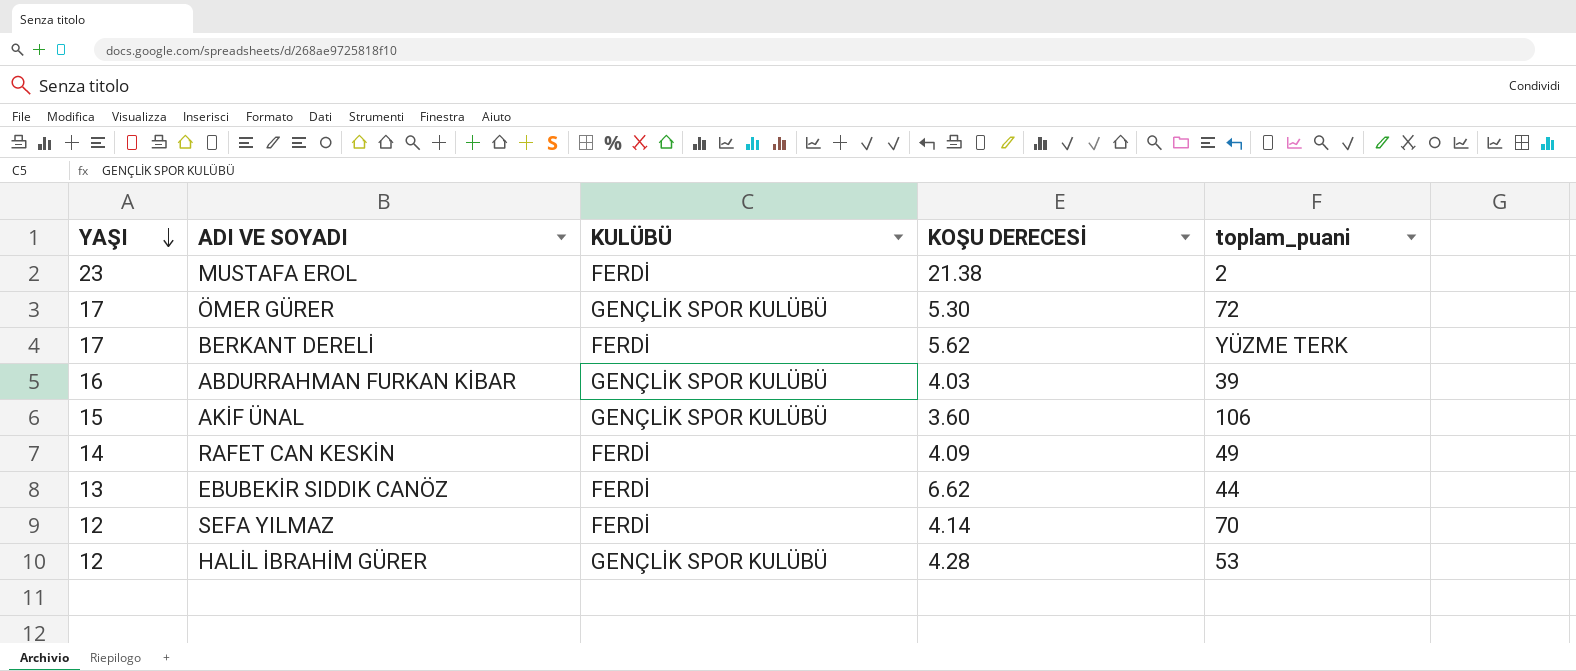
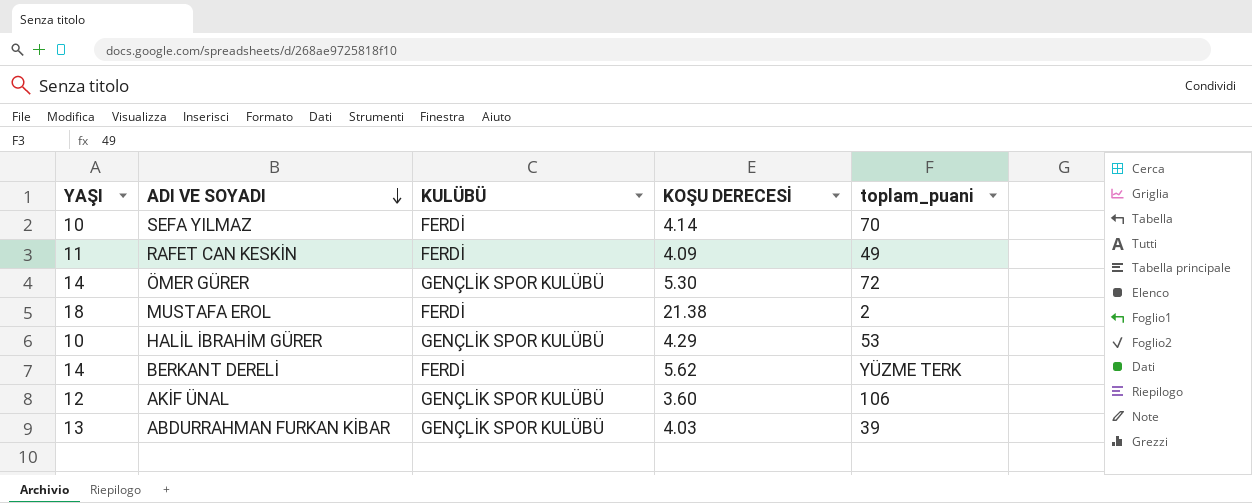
row order: YAŞI descending -> ADI VE SOYADI descending
row EBUBEKİR SIDDIK CANÖZ: 13 | FERDİ | 6.62 | 44 -> none
SEFA YILMAZ | YAŞI: 12 -> 10
RAFET CAN KESKİN | YAŞI: 14 -> 11
ÖMER GÜRER | YAŞI: 17 -> 14
MUSTAFA EROL | YAŞI: 23 -> 18
HALİL İBRAHİM GÜRER | YAŞI: 12 -> 10
HALİL İBRAHİM GÜRER | KOŞU DERECESİ: 4.28 -> 4.29
BERKANT DERELİ | YAŞI: 17 -> 14
AKİF ÜNAL | YAŞI: 15 -> 12
ABDURRAHMAN FURKAN KİBAR | YAŞI: 16 -> 13

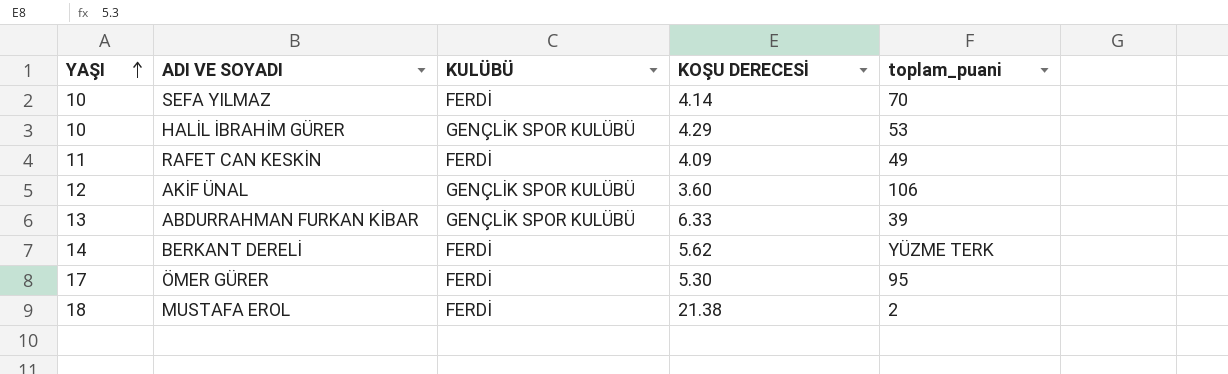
row order: ADI VE SOYADI descending -> YAŞI ascending
ABDURRAHMAN FURKAN KİBAR | KOŞU DERECESİ: 4.03 -> 6.33
ÖMER GÜRER | YAŞI: 14 -> 17
ÖMER GÜRER | KULÜBÜ: GENÇLİK SPOR KULÜBÜ -> FERDİ
ÖMER GÜRER | toplam_puani: 72 -> 95

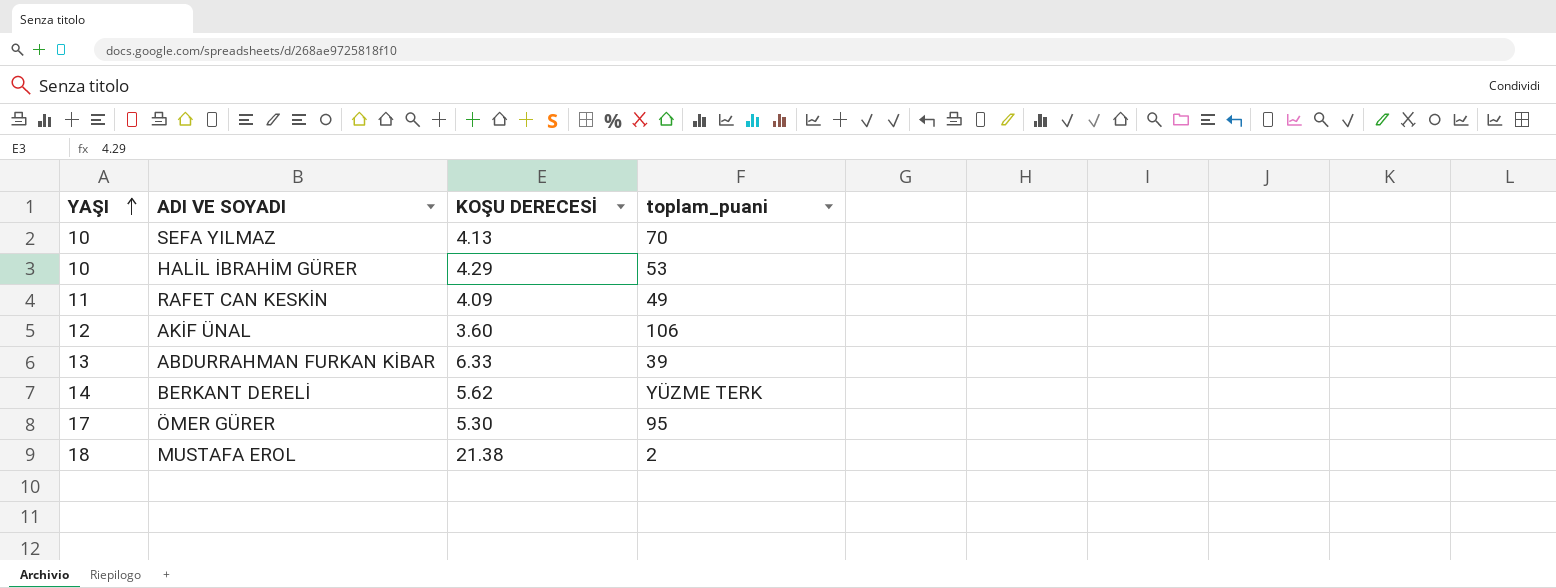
column KULÜBÜ | position: 3 -> none
SEFA YILMAZ | KOŞU DERECESİ: 4.14 -> 4.13

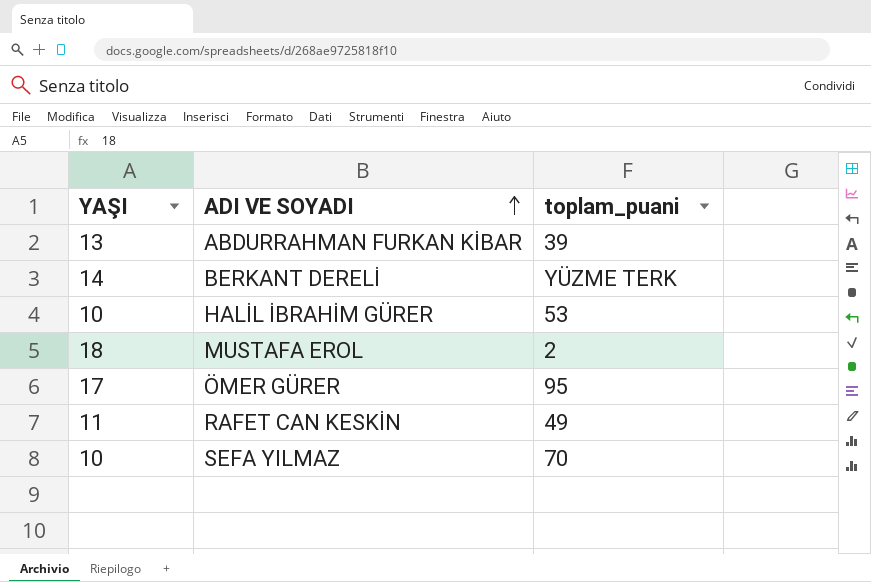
row order: YAŞI ascending -> ADI VE SOYADI ascending
column KOŞU DERECESİ | position: 3 -> none
row AKİF ÜNAL: 12 | 3.60 | 106 -> none

